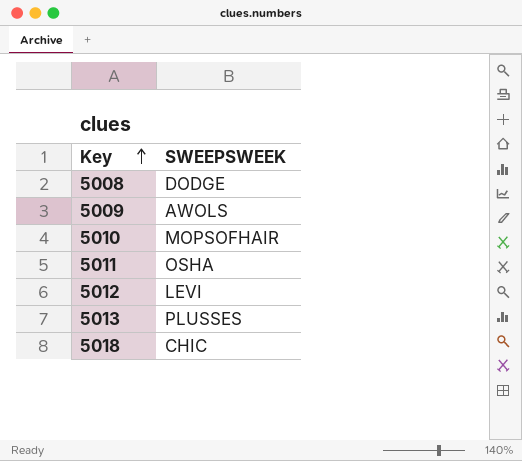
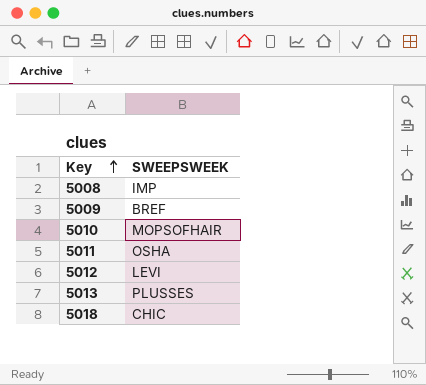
5008 | SWEEPSWEEK: DODGE -> IMP
5009 | SWEEPSWEEK: AWOLS -> BREF

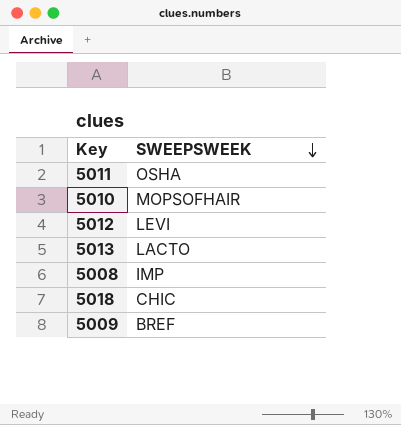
row order: Key ascending -> SWEEPSWEEK descending
5013 | SWEEPSWEEK: PLUSSES -> LACTO

